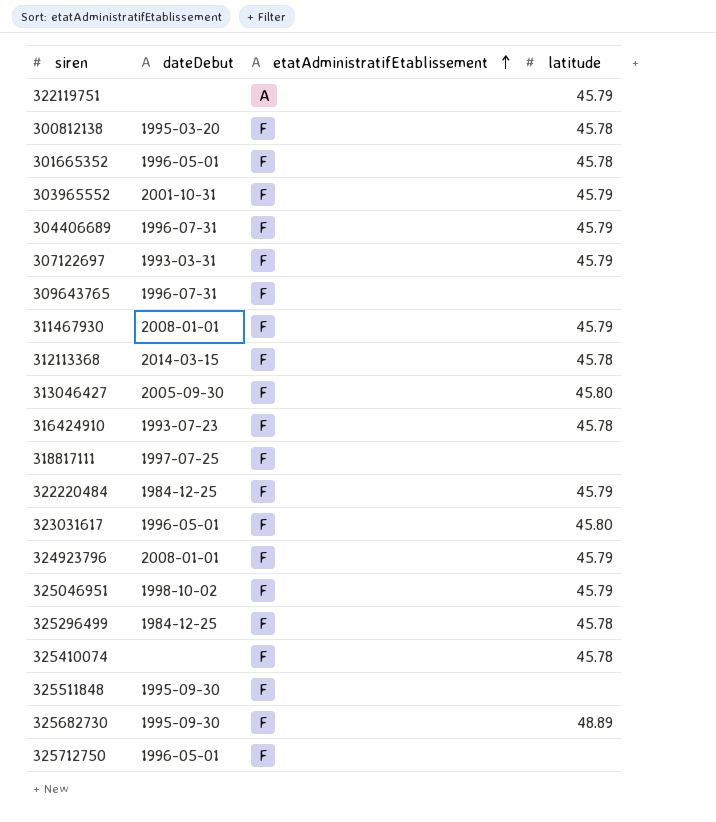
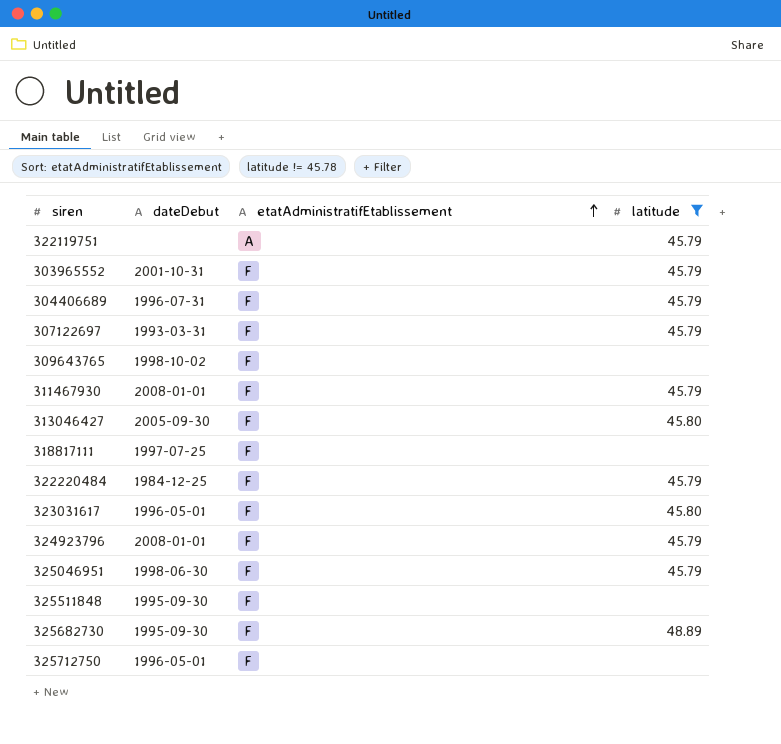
filter: none -> latitude != 45.78
309643765 | dateDebut: 1996-07-31 -> 1998-10-02
325046951 | dateDebut: 1998-10-02 -> 1998-06-30

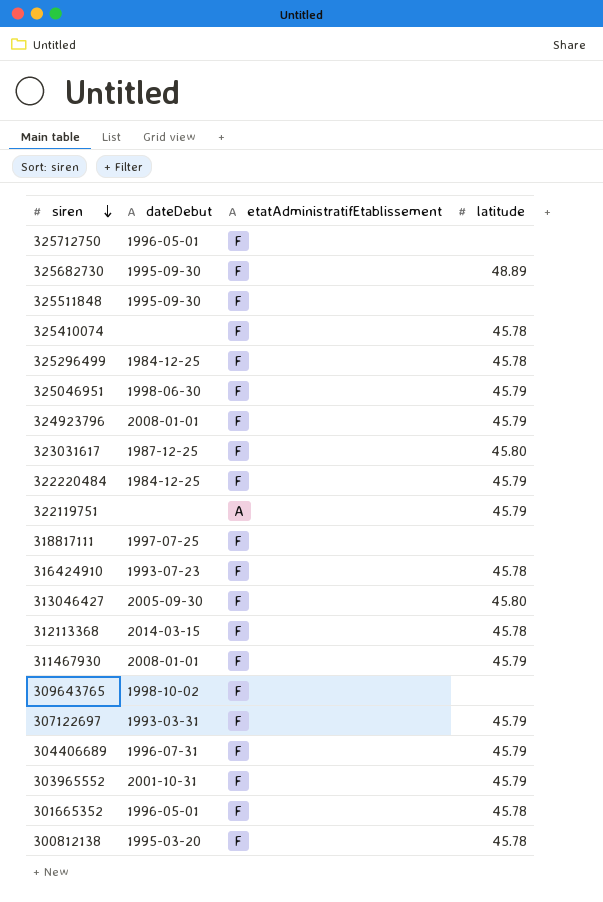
filter: latitude != 45.78 -> none
row order: etatAdministratifEtablissement ascending -> siren descending
323031617 | dateDebut: 1996-05-01 -> 1987-12-25

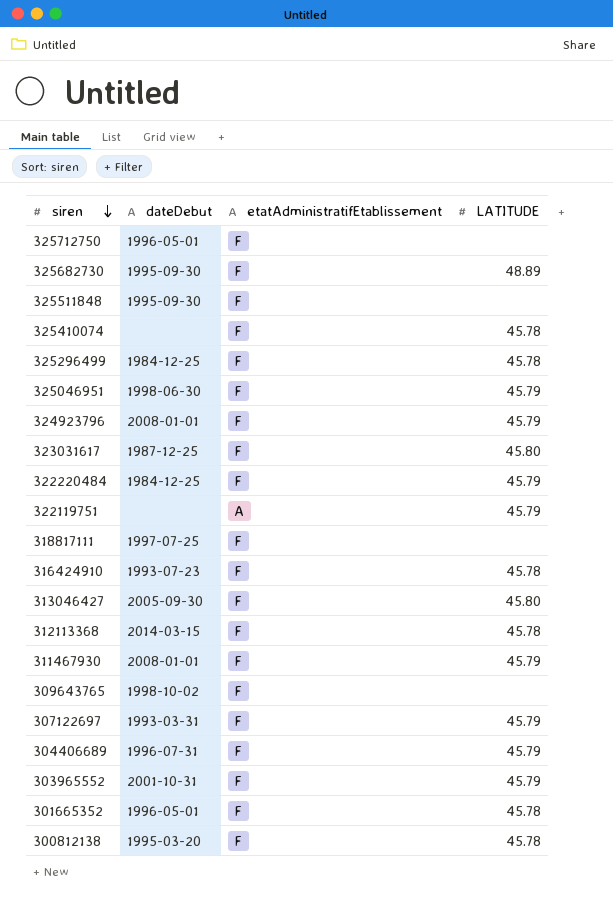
column name: latitude -> LATITUDE

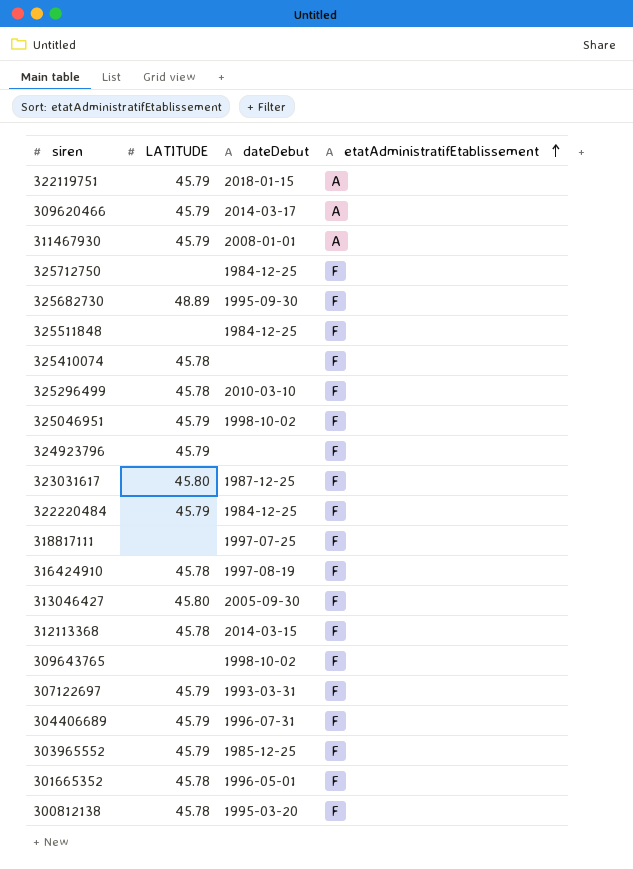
row order: siren descending -> etatAdministratifEtablissement ascending
column LATITUDE | position: 4 -> 2
322119751 | dateDebut: none -> 2018-01-15
row 309620466: none -> 45.79 | 2014-03-17 | A
311467930 | etatAdministratifEtablissement: F -> A
325712750 | dateDebut: 1996-05-01 -> 1984-12-25
325511848 | dateDebut: 1995-09-30 -> 1984-12-25
325296499 | dateDebut: 1984-12-25 -> 2010-03-10
325046951 | dateDebut: 1998-06-30 -> 1998-10-02
324923796 | dateDebut: 2008-01-01 -> none
316424910 | dateDebut: 1993-07-23 -> 1997-08-19
303965552 | dateDebut: 2001-10-31 -> 1985-12-25

